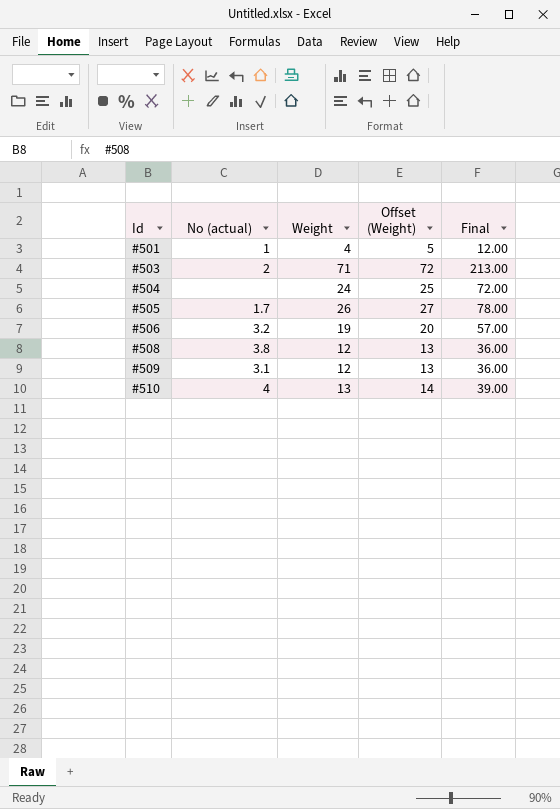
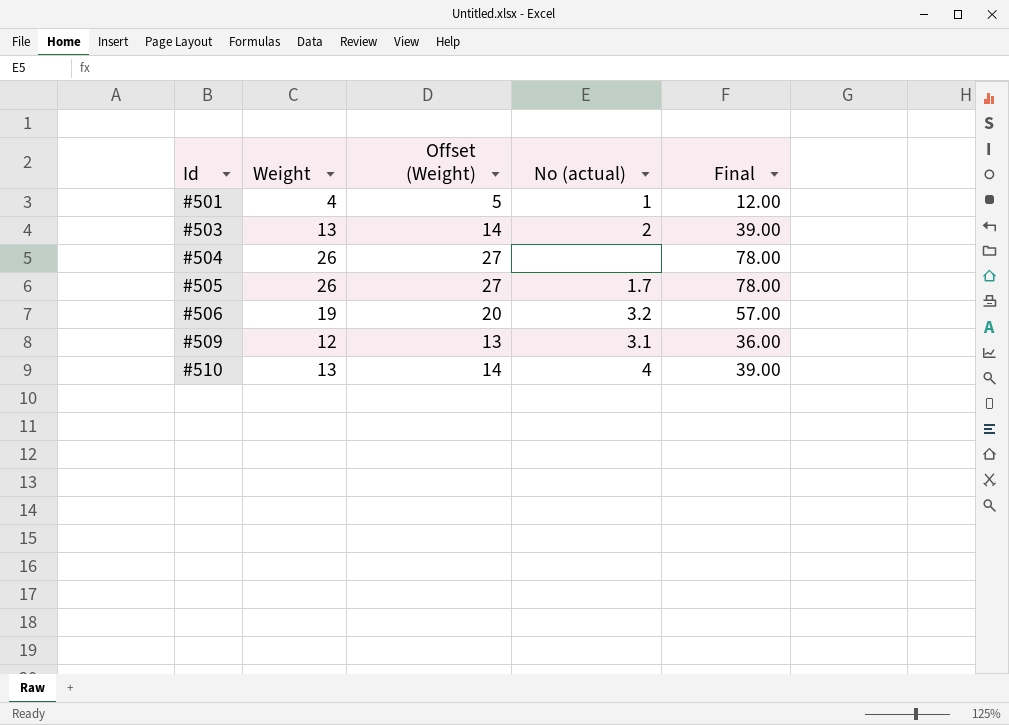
column No (actual) | position: 2 -> 4
row #508: 3.8 | 12 | 13 | 36.00 -> none
#503 | Weight: 71 -> 13
#503 | Offset (Weight): 72 -> 14
#503 | Final: 213.00 -> 39.00
#504 | Weight: 24 -> 26
#504 | Offset (Weight): 25 -> 27
#504 | Final: 72.00 -> 78.00

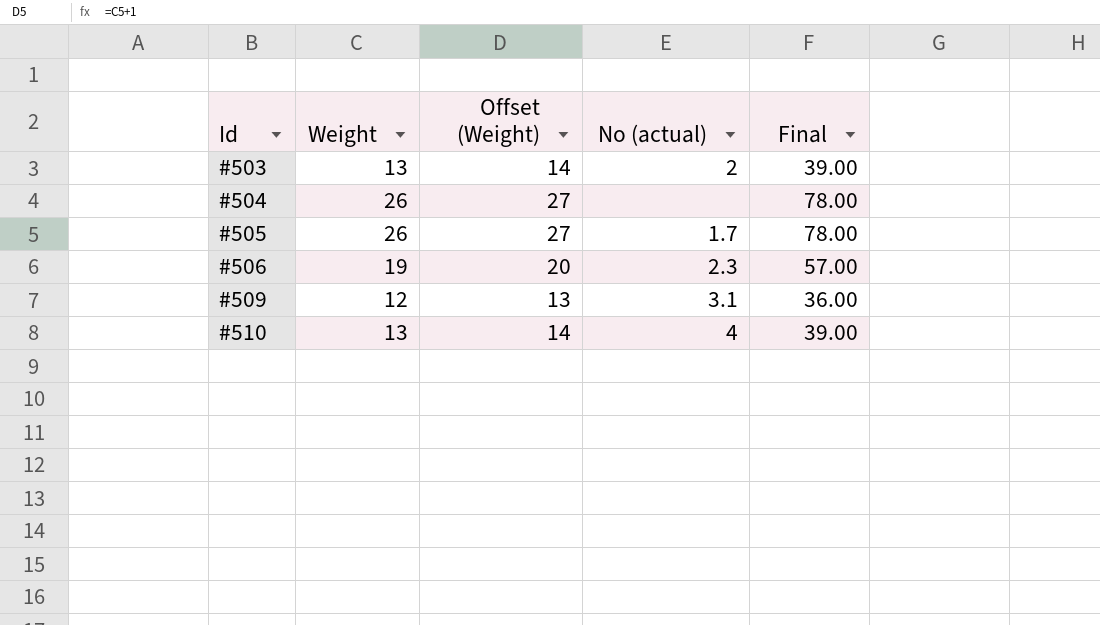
row #501: 4 | 5 | 1 | 12.00 -> none
#506 | No (actual): 3.2 -> 2.3

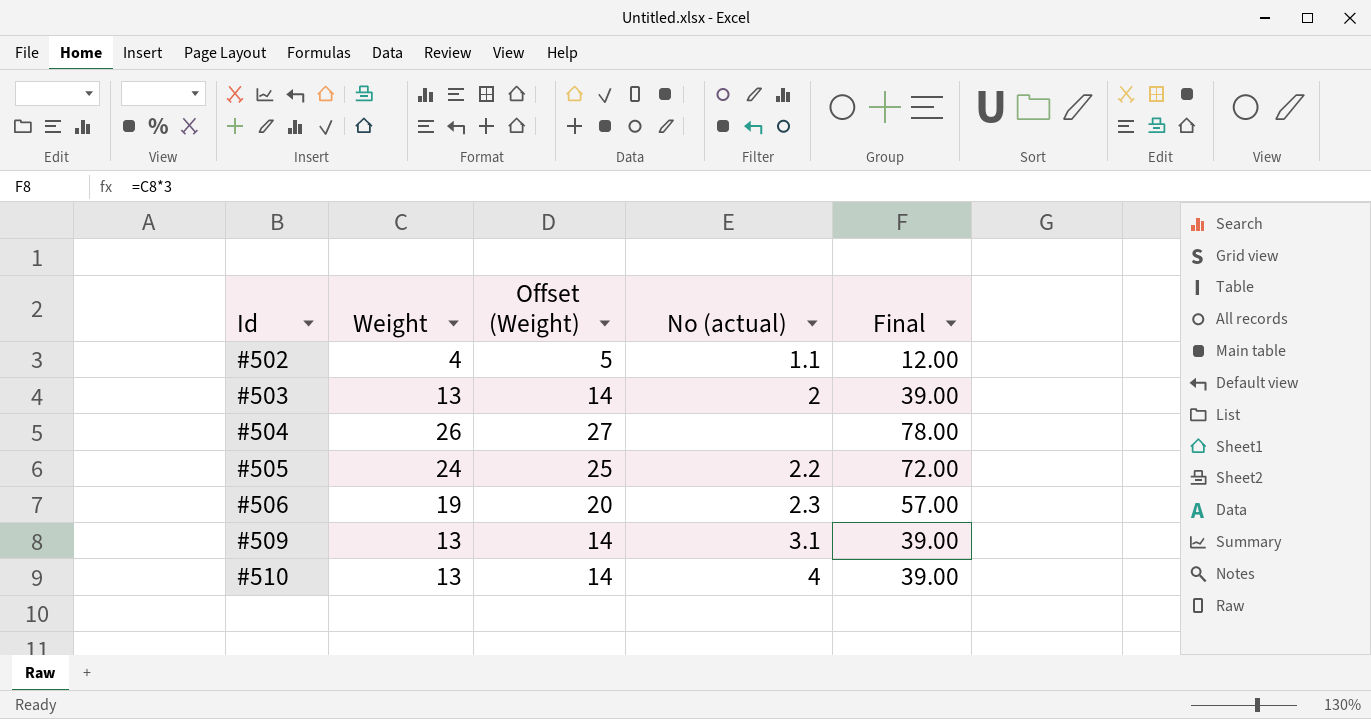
row #502: none -> 4 | 5 | 1.1 | 12.00
#505 | Weight: 26 -> 24
#505 | Offset (Weight): 27 -> 25
#505 | No (actual): 1.7 -> 2.2
#505 | Final: 78.00 -> 72.00
#509 | Weight: 12 -> 13
#509 | Offset (Weight): 13 -> 14
#509 | Final: 36.00 -> 39.00

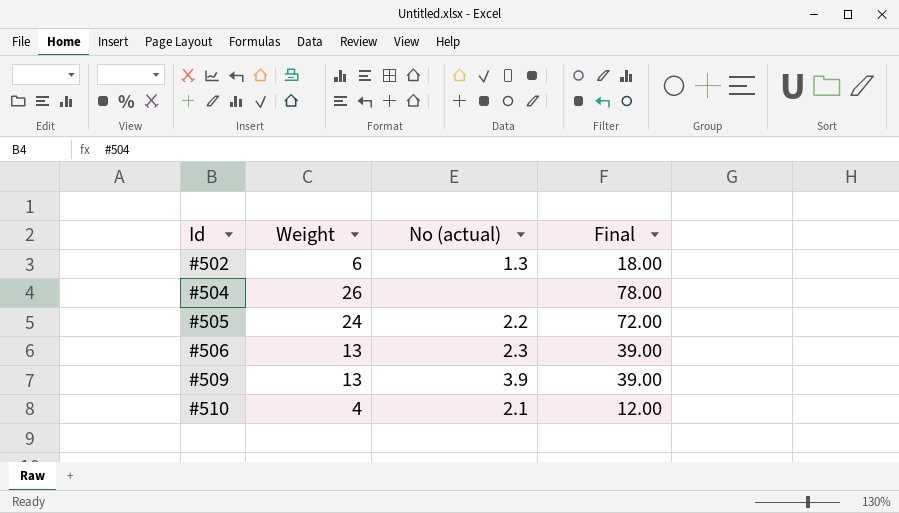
column Offset (Weight) | formula: [Weight] + 1 -> none
row #503: 13 | 14 | 2 | 39.00 -> none
#502 | Weight: 4 -> 6
#502 | No (actual): 1.1 -> 1.3
#502 | Final: 12.00 -> 18.00
#506 | Weight: 19 -> 13
#506 | Final: 57.00 -> 39.00
#509 | No (actual): 3.1 -> 3.9
#510 | Weight: 13 -> 4
#510 | No (actual): 4 -> 2.1
#510 | Final: 39.00 -> 12.00

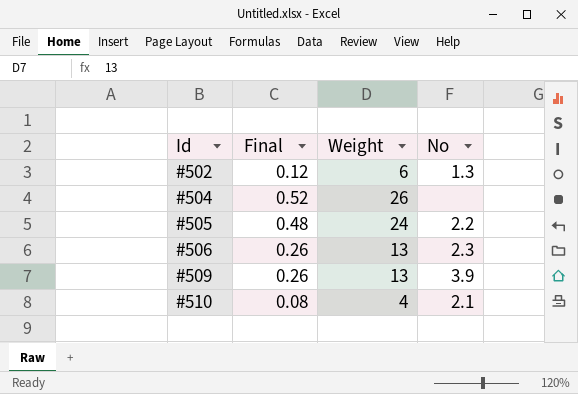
column Final | formula: [Weight] * 3 -> [Weight] * 0.02
column Final | position: 4 -> 2
column name: No (actual) -> No

